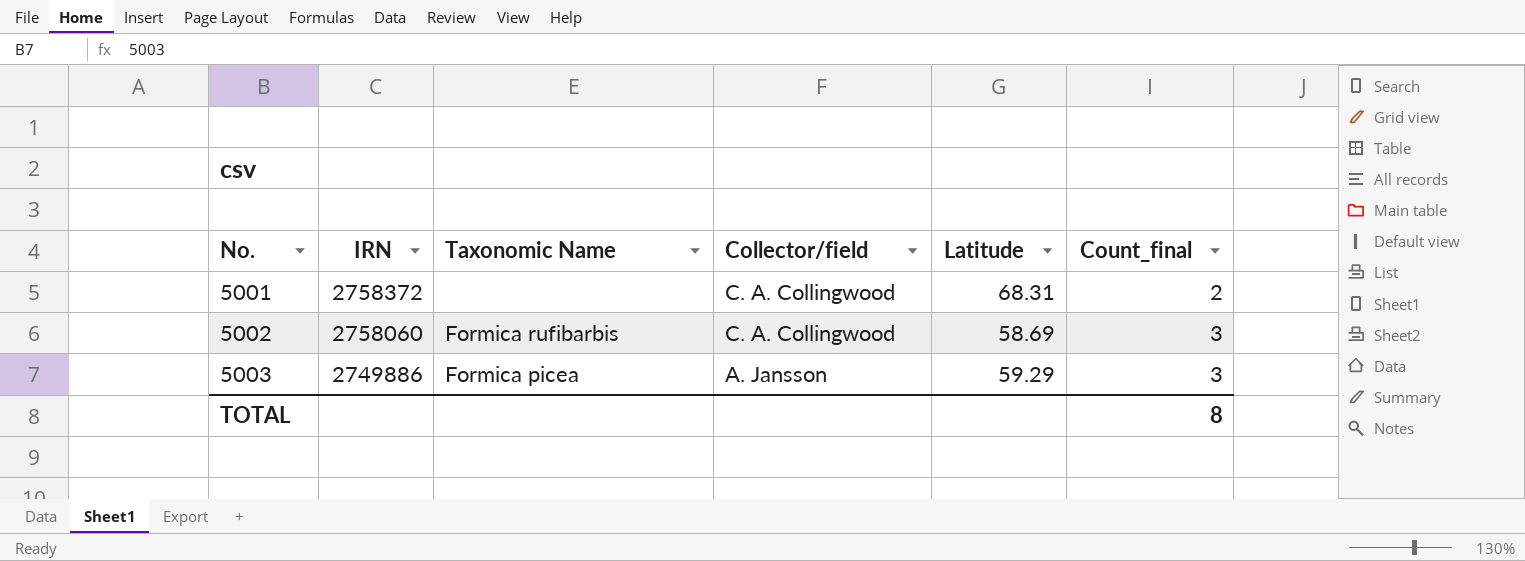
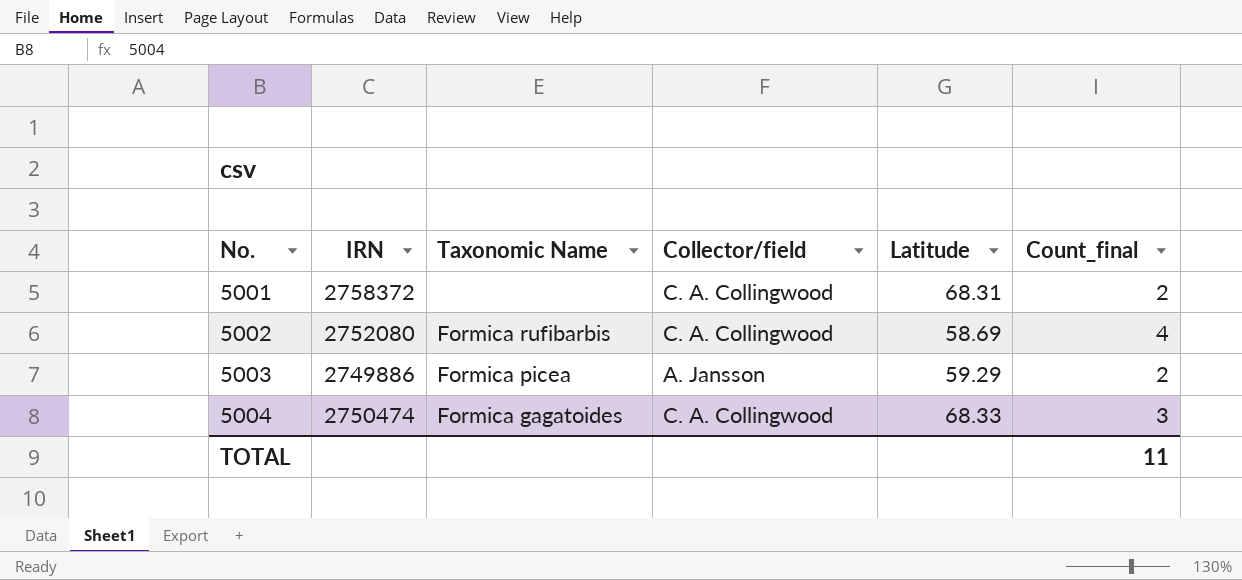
5002 | IRN: 2758060 -> 2752080
5002 | Count_final: 3 -> 4
5003 | Count_final: 3 -> 2
row 5004: none -> 2750474 | Formica gagatoides | C. A. Collingwood | 68.33 | 3
TOTAL | Count_final: 8 -> 11

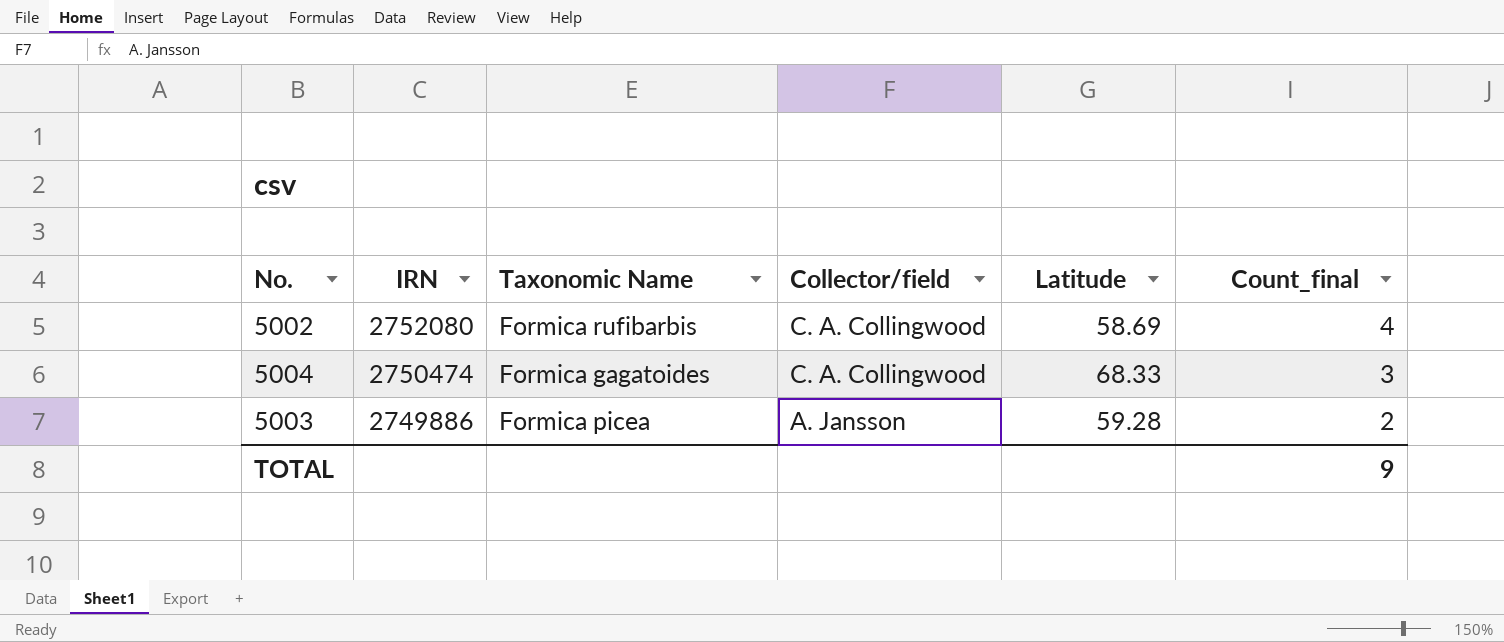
row order: No. ascending -> IRN descending
row 5001: 2758372 | none | C. A. Collingwood | 68.31 | 2 -> none
5003 | Latitude: 59.29 -> 59.28
TOTAL | Count_final: 11 -> 9

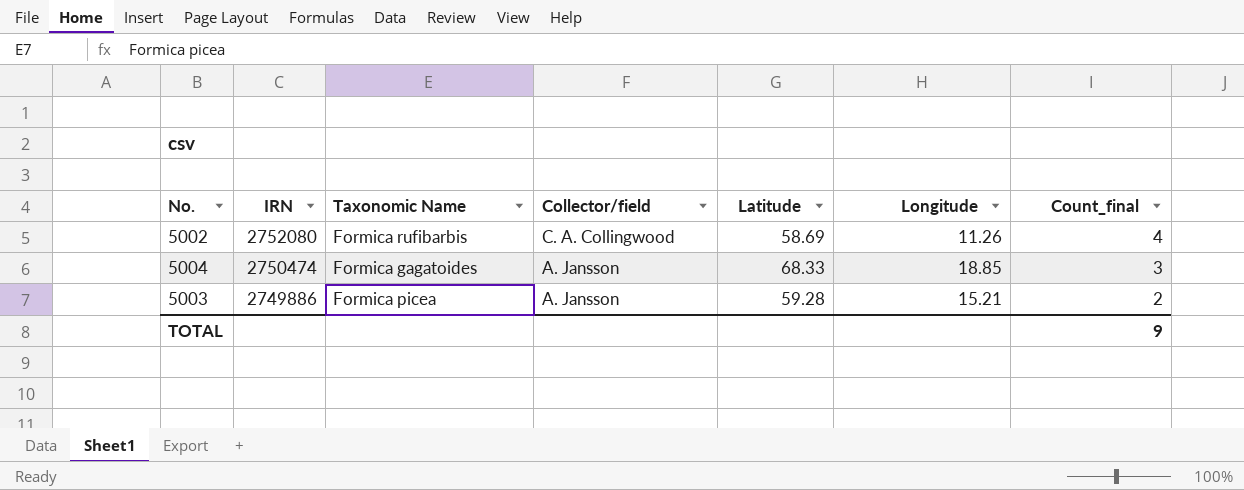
column Longitude | position: none -> 6
5004 | Collector/field: C. A. Collingwood -> A. Jansson

